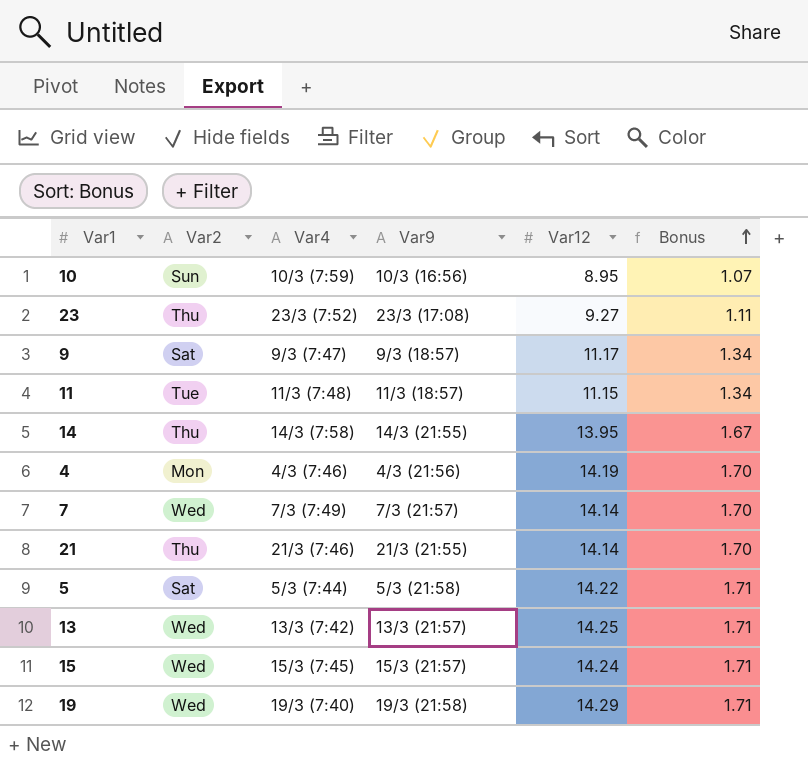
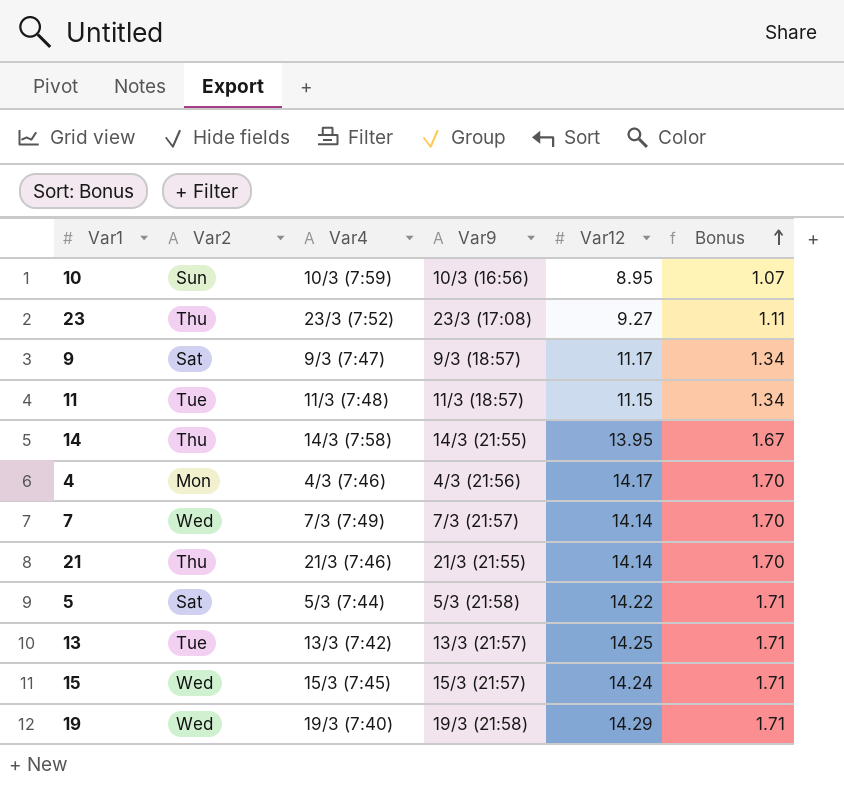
4 | Var12: 14.19 -> 14.17
13 | Var2: Wed -> Tue

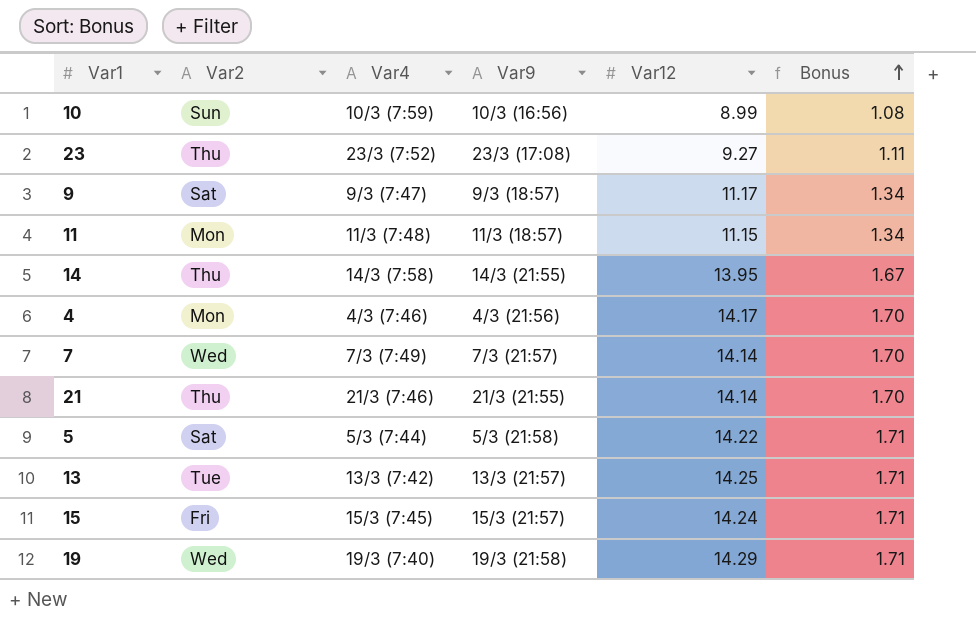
10 | Var12: 8.95 -> 8.99
10 | Bonus: 1.07 -> 1.08
11 | Var2: Tue -> Mon
15 | Var2: Wed -> Fri

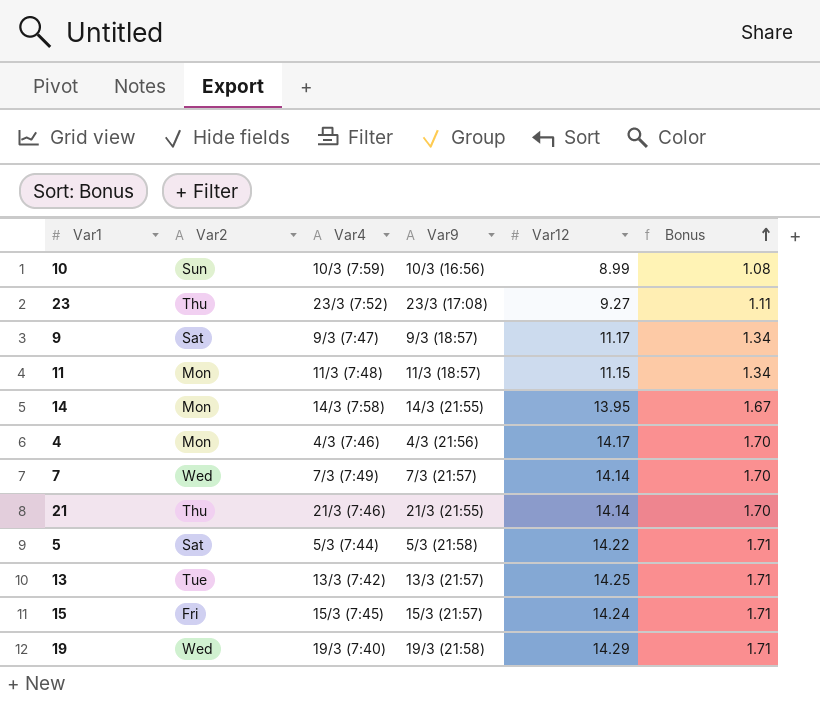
14 | Var2: Thu -> Mon

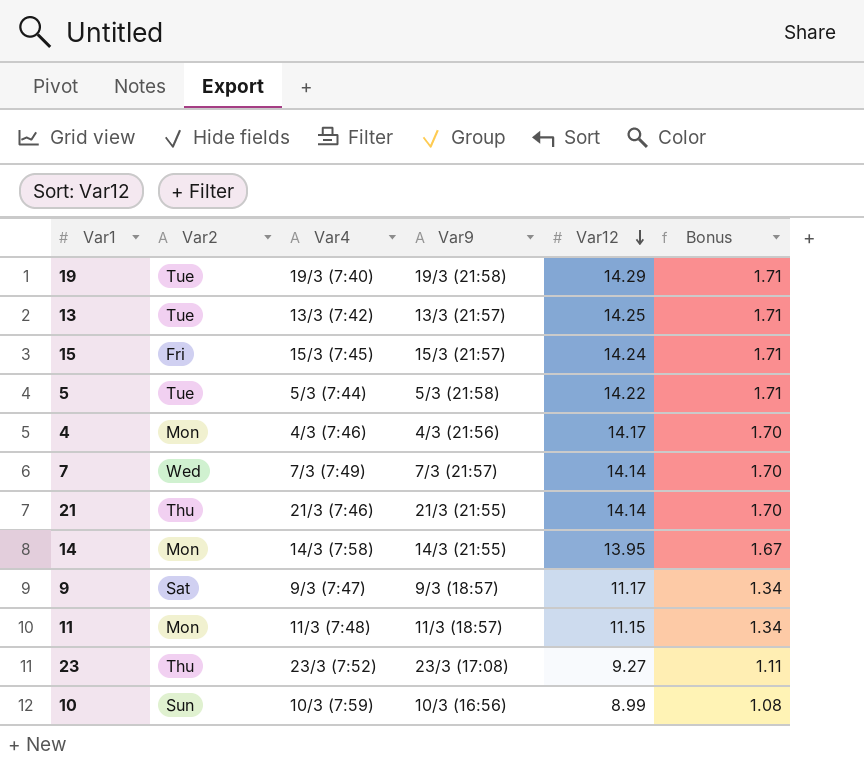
row order: Bonus ascending -> Var12 descending
19 | Var2: Wed -> Tue
5 | Var2: Sat -> Tue

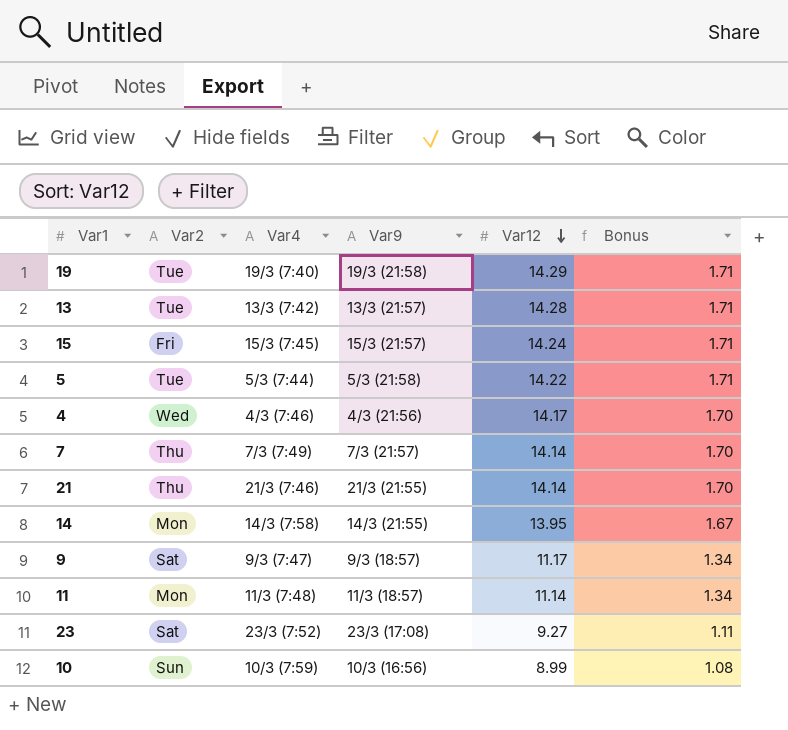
13 | Var12: 14.25 -> 14.28
4 | Var2: Mon -> Wed
7 | Var2: Wed -> Thu
11 | Var12: 11.15 -> 11.14
23 | Var2: Thu -> Sat

